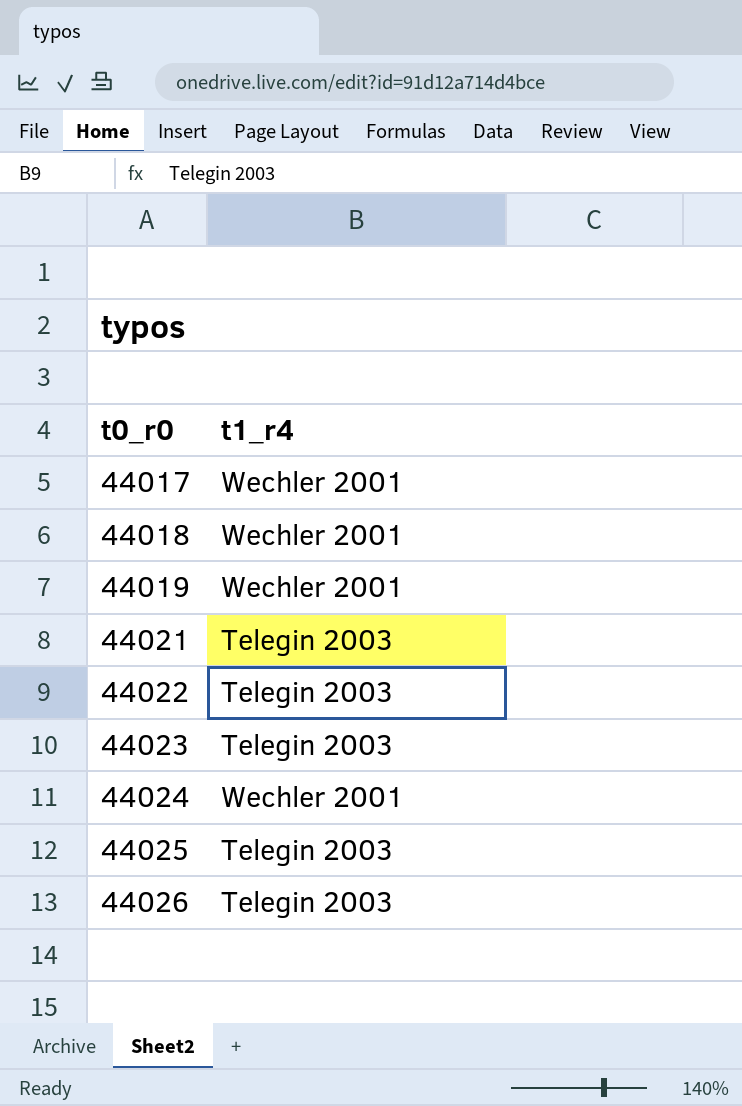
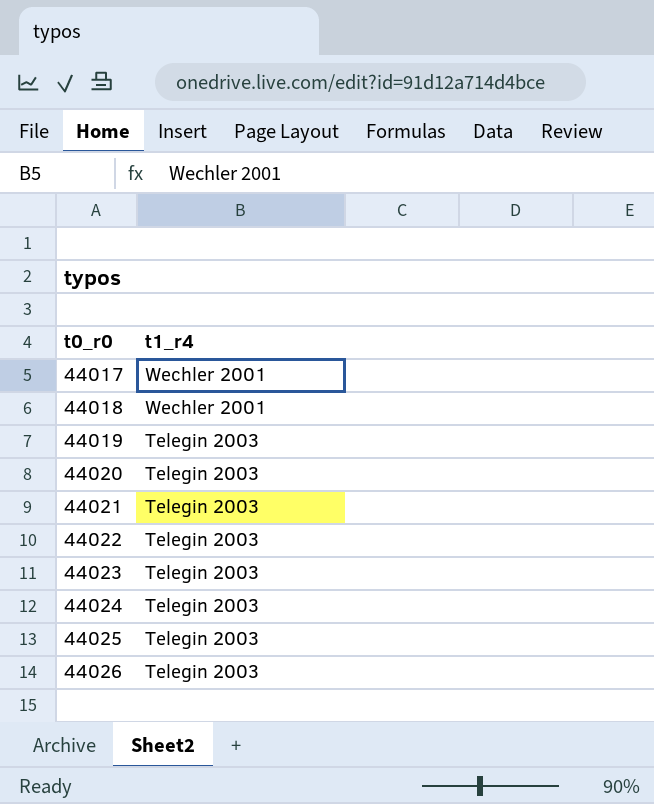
44019 | t1_r4: Wechler 2001 -> Telegin 2003
row 44020: none -> Telegin 2003
44024 | t1_r4: Wechler 2001 -> Telegin 2003

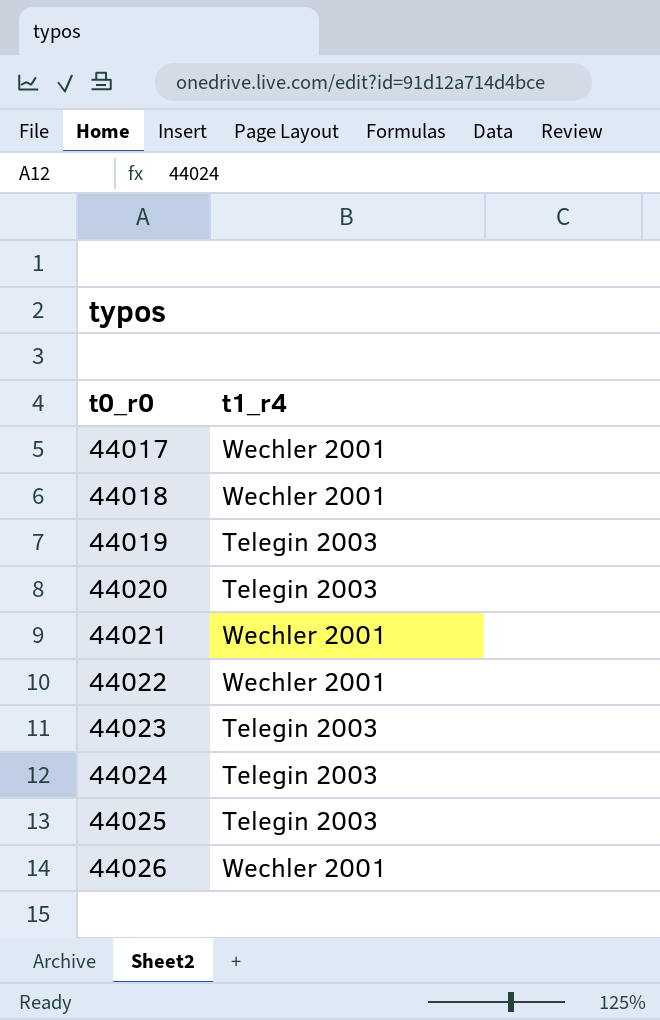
44021 | t1_r4: Telegin 2003 -> Wechler 2001
44022 | t1_r4: Telegin 2003 -> Wechler 2001
44026 | t1_r4: Telegin 2003 -> Wechler 2001

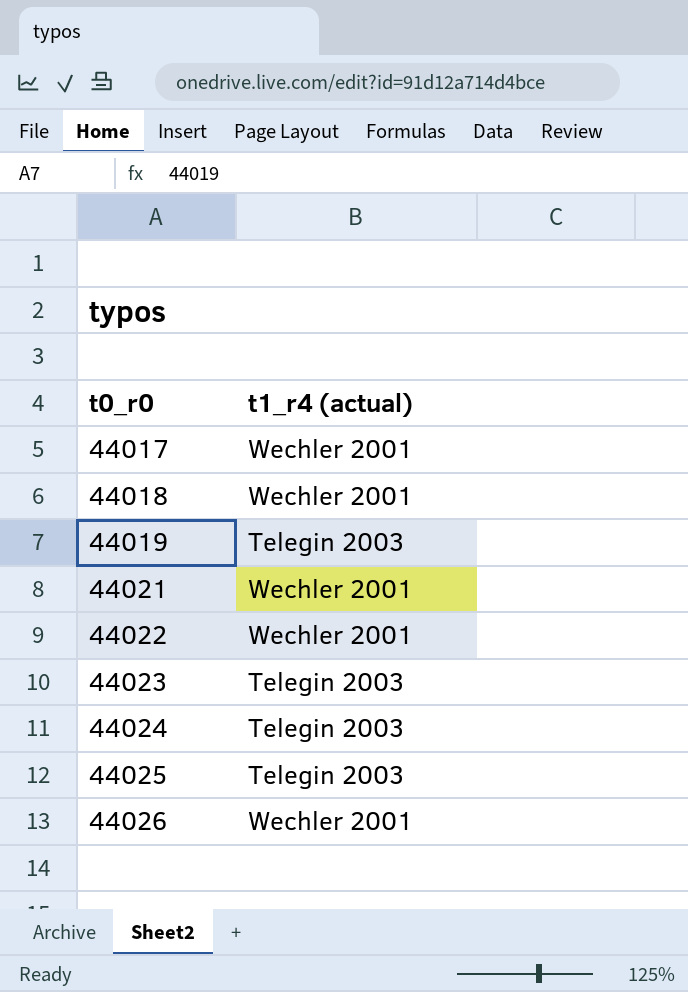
column name: t1_r4 -> t1_r4 (actual)
row 44020: Telegin 2003 -> none

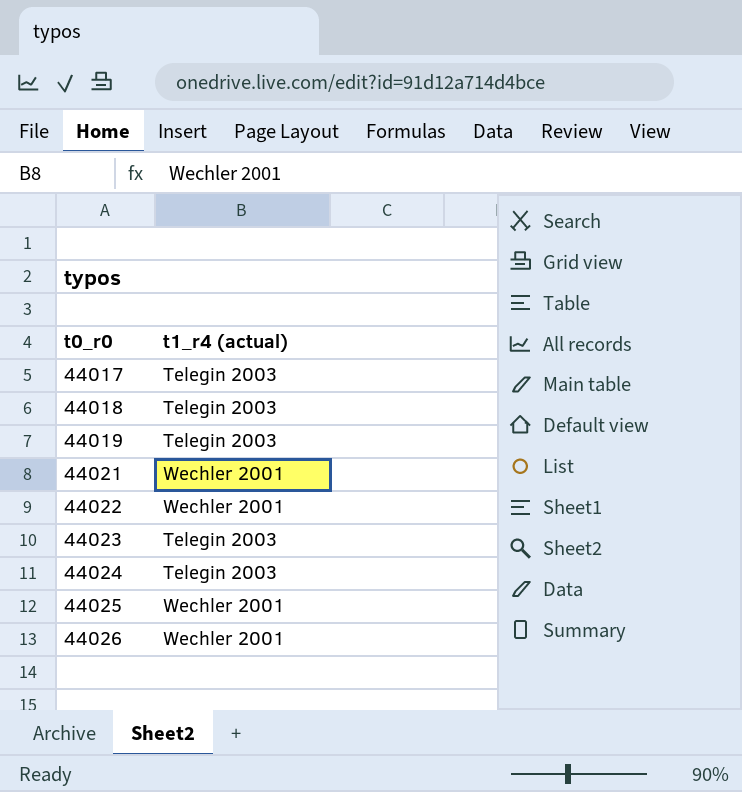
44017 | t1_r4 (actual): Wechler 2001 -> Telegin 2003
44018 | t1_r4 (actual): Wechler 2001 -> Telegin 2003
44025 | t1_r4 (actual): Telegin 2003 -> Wechler 2001

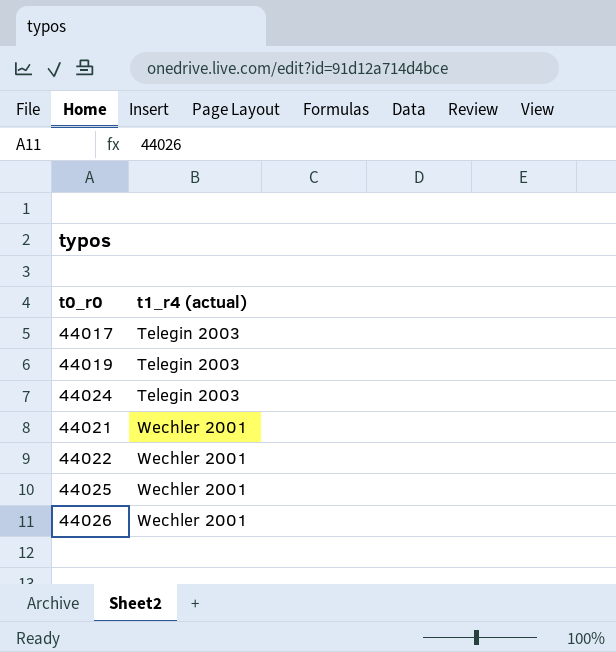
row order: t0_r0 ascending -> t1_r4 (actual) ascending
row 44018: Telegin 2003 -> none
row 44023: Telegin 2003 -> none

